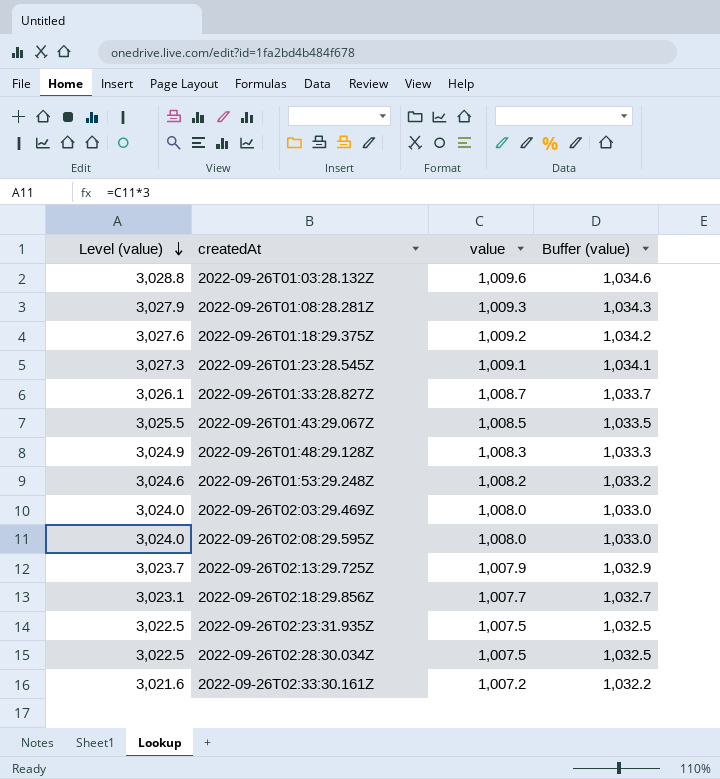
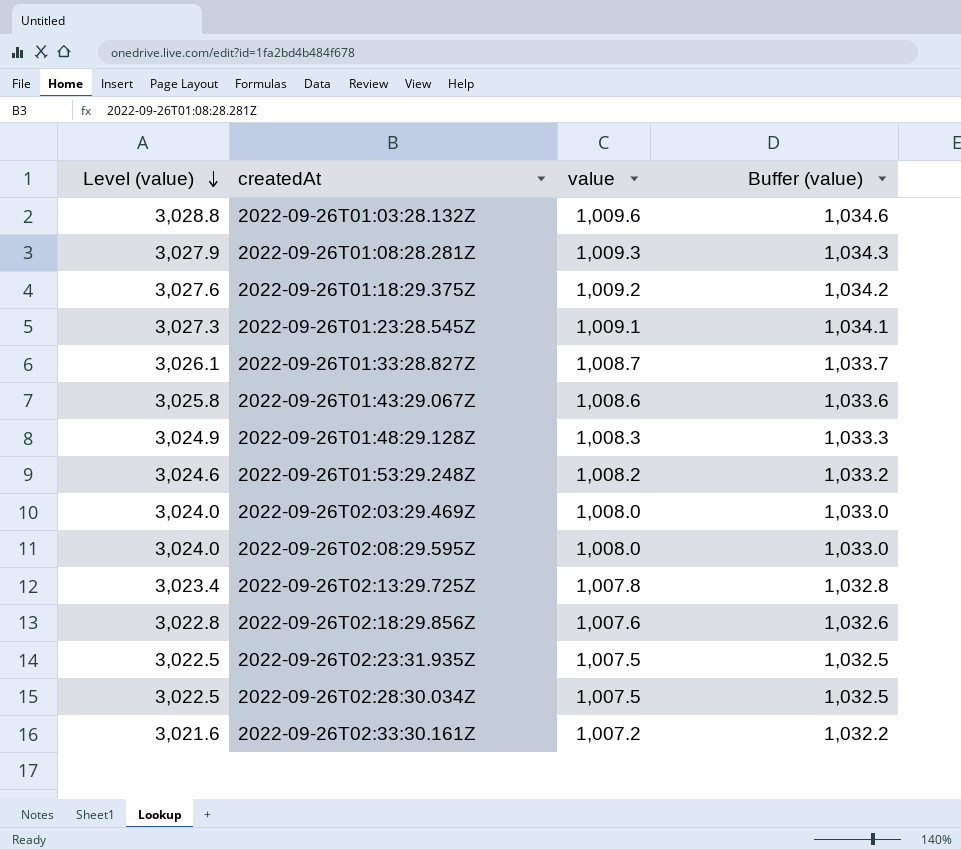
2022-09-26T01:43:29.067Z | Level (value): 3,025.5 -> 3,025.8
2022-09-26T01:43:29.067Z | value: 1,008.5 -> 1,008.6
2022-09-26T01:43:29.067Z | Buffer (value): 1,033.5 -> 1,033.6
2022-09-26T02:13:29.725Z | Level (value): 3,023.7 -> 3,023.4
2022-09-26T02:13:29.725Z | value: 1,007.9 -> 1,007.8
2022-09-26T02:13:29.725Z | Buffer (value): 1,032.9 -> 1,032.8
2022-09-26T02:18:29.856Z | Level (value): 3,023.1 -> 3,022.8
2022-09-26T02:18:29.856Z | value: 1,007.7 -> 1,007.6
2022-09-26T02:18:29.856Z | Buffer (value): 1,032.7 -> 1,032.6

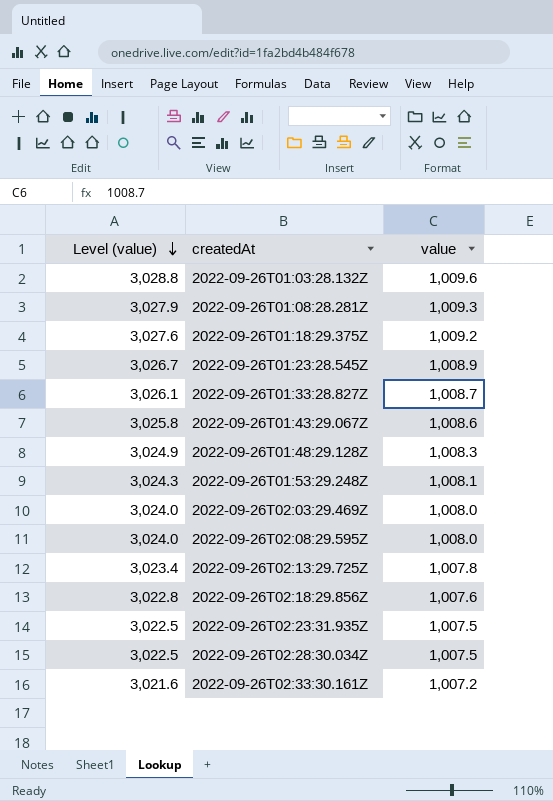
column Buffer (value) | formula: [value] + 25 -> none
2022-09-26T01:23:28.545Z | Level (value): 3,027.3 -> 3,026.7
2022-09-26T01:23:28.545Z | value: 1,009.1 -> 1,008.9
2022-09-26T01:53:29.248Z | Level (value): 3,024.6 -> 3,024.3
2022-09-26T01:53:29.248Z | value: 1,008.2 -> 1,008.1

